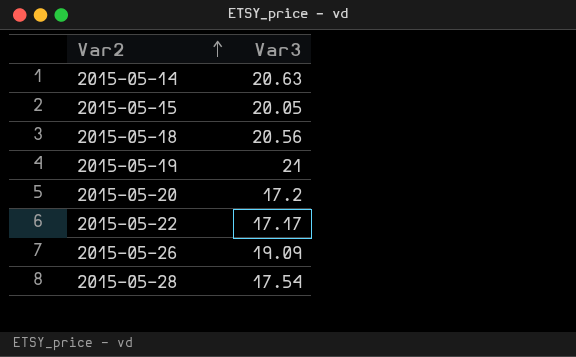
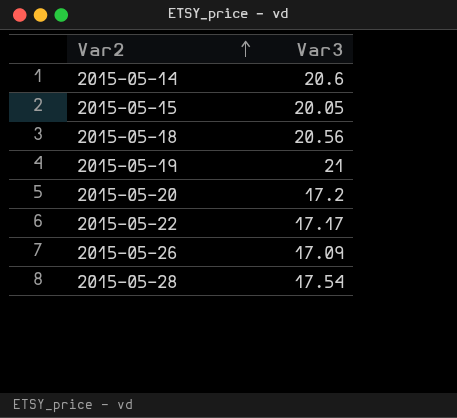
2015-05-14 | Var3: 20.63 -> 20.6
2015-05-26 | Var3: 19.09 -> 17.09

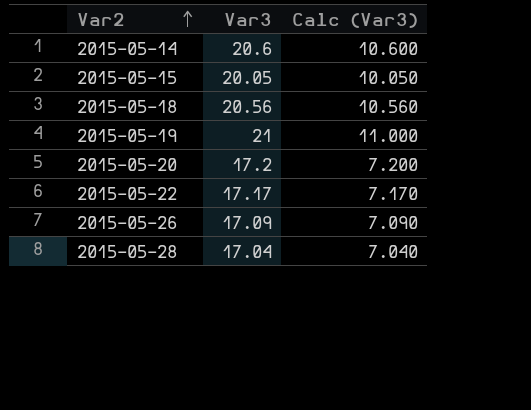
column Calc (Var3) | formula: none -> [Var3] - 10
2015-05-28 | Var3: 17.54 -> 17.04

